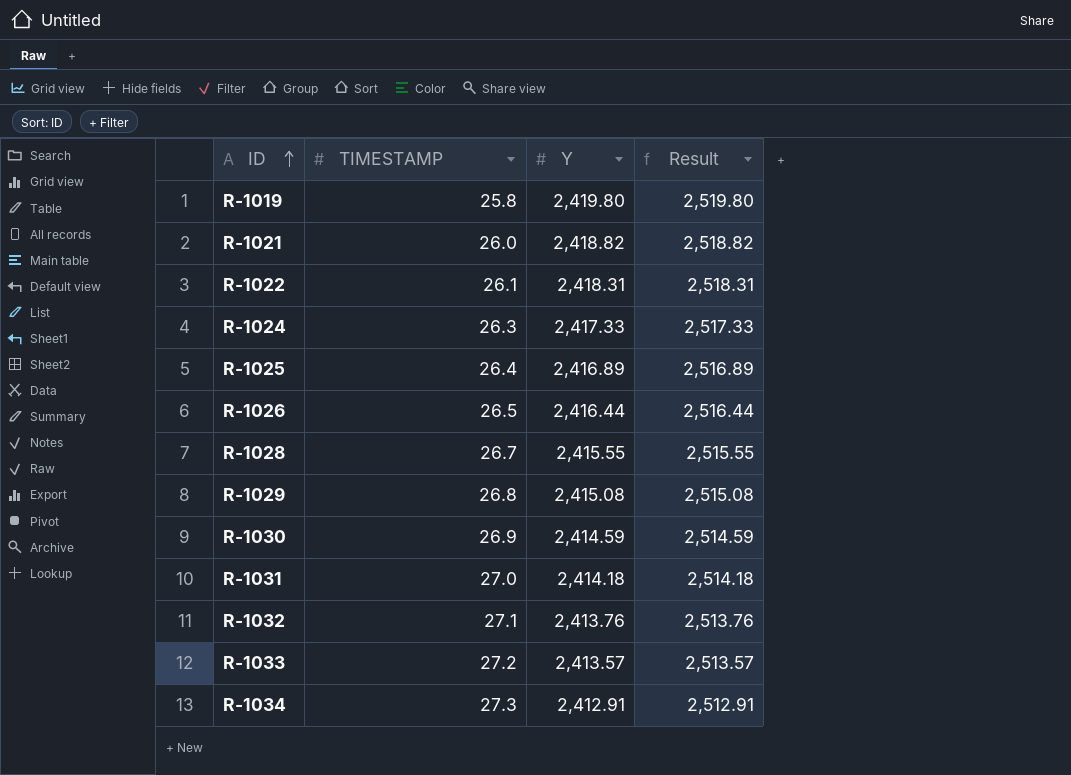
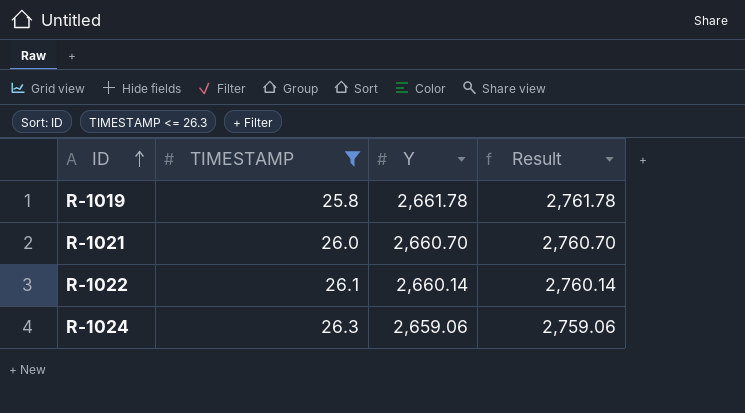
filter: none -> TIMESTAMP <= 26.3
R-1019 | Y: 2,419.80 -> 2,661.78
R-1019 | Result: 2,519.80 -> 2,761.78
R-1021 | Y: 2,418.82 -> 2,660.70
R-1021 | Result: 2,518.82 -> 2,760.70
R-1022 | Y: 2,418.31 -> 2,660.14
R-1022 | Result: 2,518.31 -> 2,760.14
R-1024 | Y: 2,417.33 -> 2,659.06
R-1024 | Result: 2,517.33 -> 2,759.06

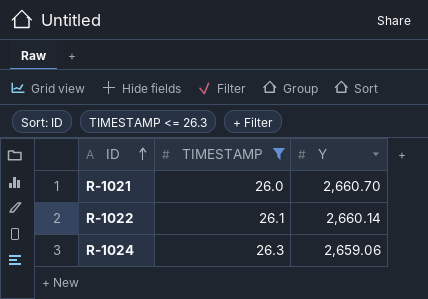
column Result | formula: [Y] + 100 -> none
row R-1019: 25.8 | 2,661.78 | 2,761.78 -> none

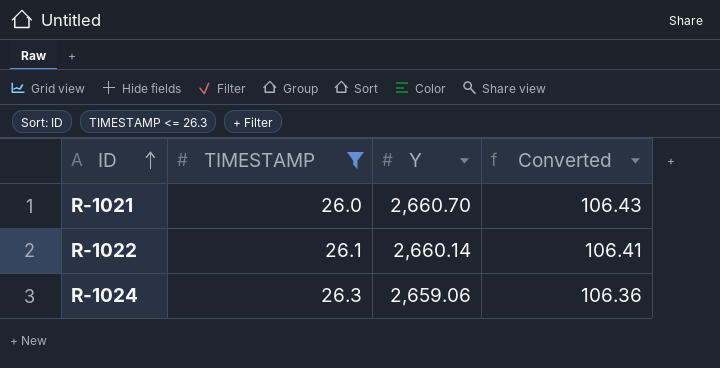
column Converted | formula: none -> [Y] * 0.04

